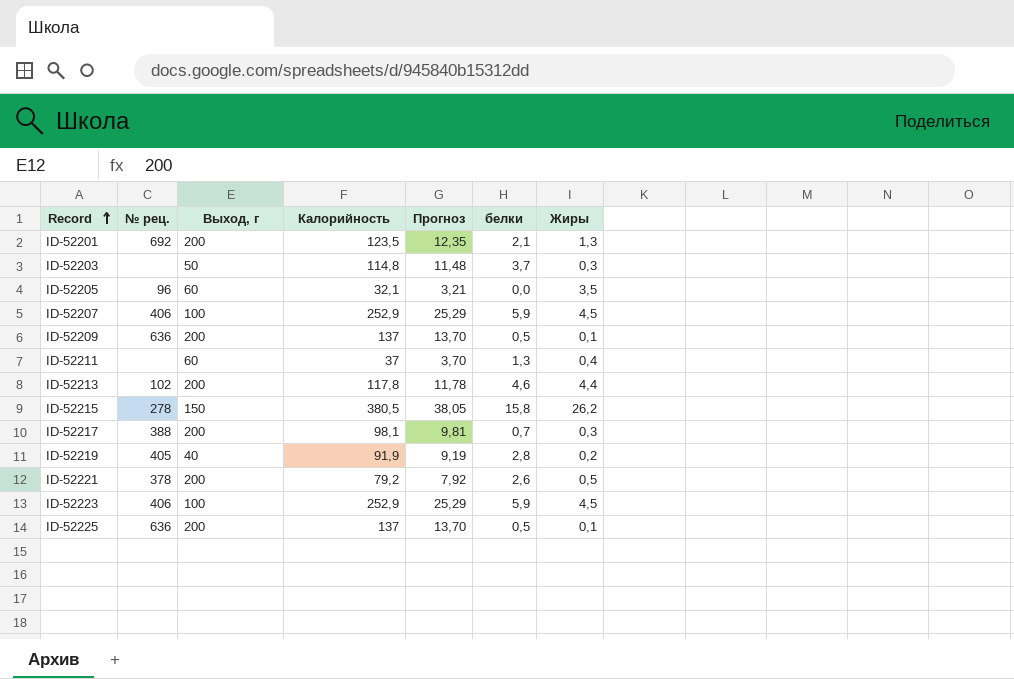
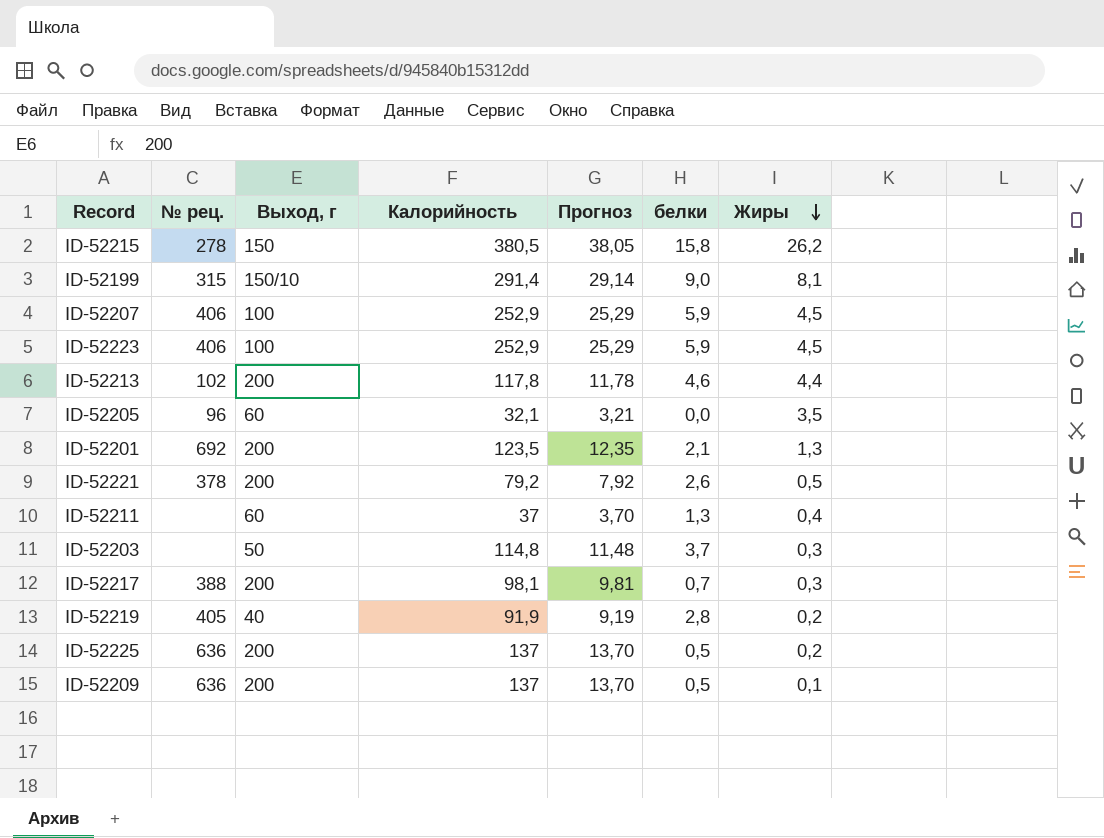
row order: Record ascending -> Жиры descending
row ID-52199: none -> 315 | 150/10 | 291,4 | 29,14 | 9,0 | 8,1
ID-52225 | Жиры: 0,1 -> 0,2

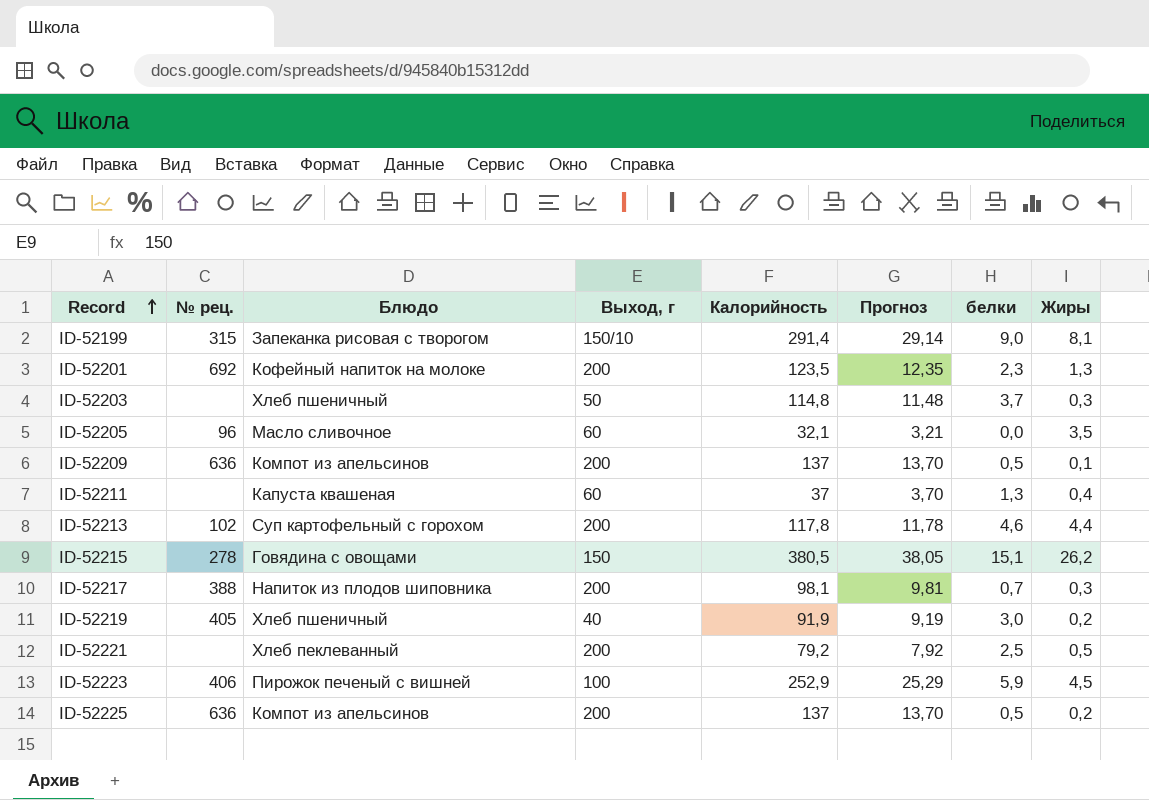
row order: Жиры descending -> Record ascending
column Блюдо | position: none -> 3
row ID-52207: 406 | 100 | 252,9 | 25,29 | 5,9 | 4,5 -> none
ID-52201 | белки: 2,1 -> 2,3
ID-52215 | белки: 15,8 -> 15,1
ID-52219 | белки: 2,8 -> 3,0
ID-52221 | № рец.: 378 -> none
ID-52221 | белки: 2,6 -> 2,5

